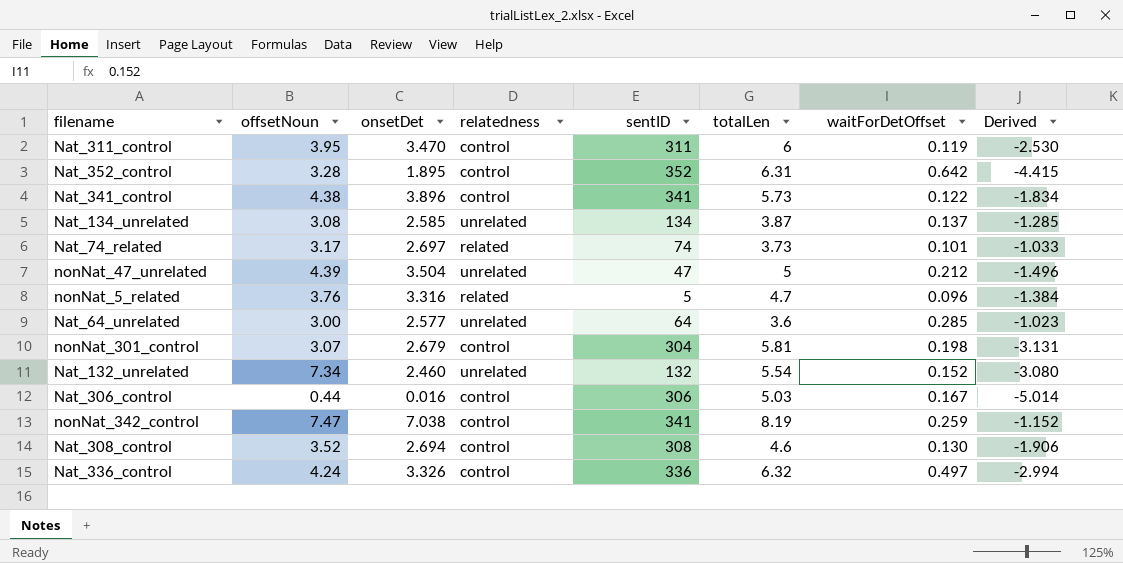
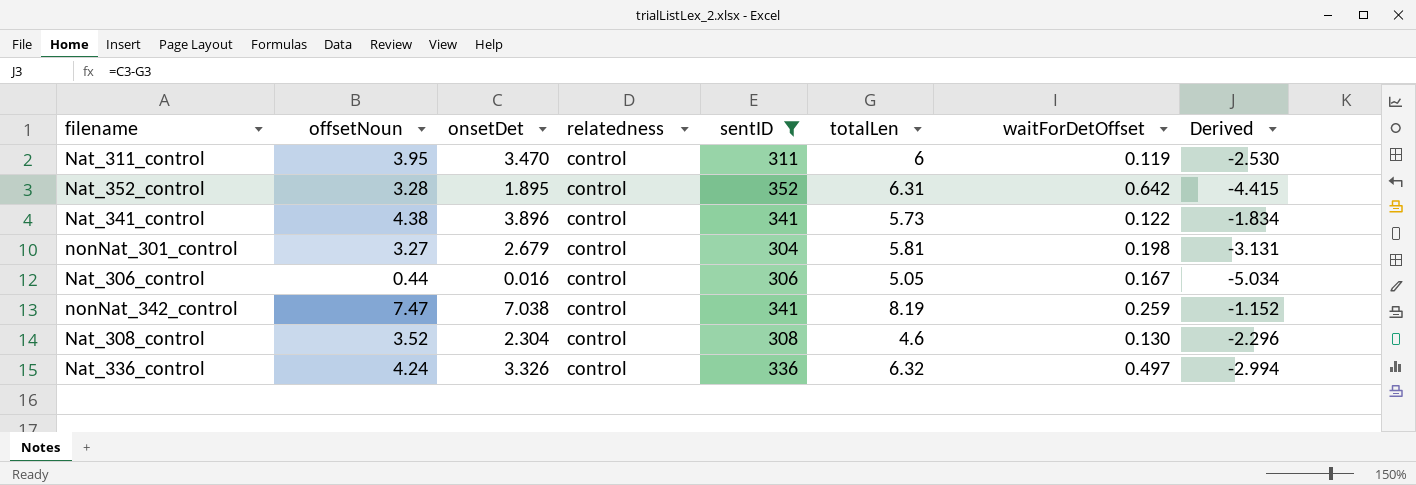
filter: none -> sentID >= 304
nonNat_301_control | offsetNoun: 3.07 -> 3.27
Nat_306_control | totalLen: 5.03 -> 5.05
Nat_306_control | Derived: -5.014 -> -5.034
Nat_308_control | onsetDet: 2.694 -> 2.304
Nat_308_control | Derived: -1.906 -> -2.296

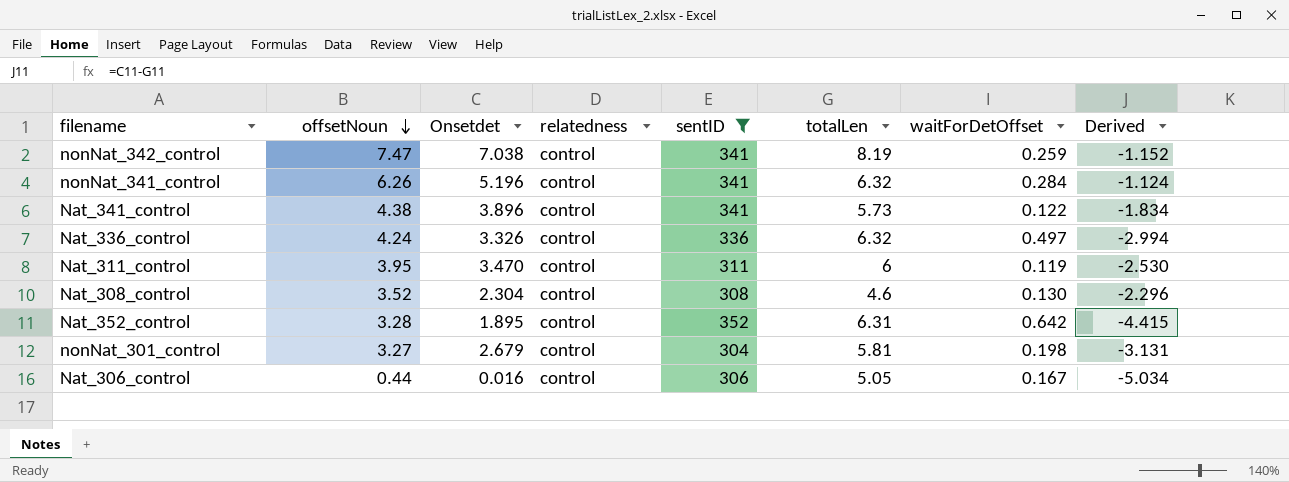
row order: none -> offsetNoun descending
column name: onsetDet -> Onsetdet
row nonNat_341_control: none -> 6.26 | 5.196 | control | 341 | 6.32 | 0.284 | -1.124

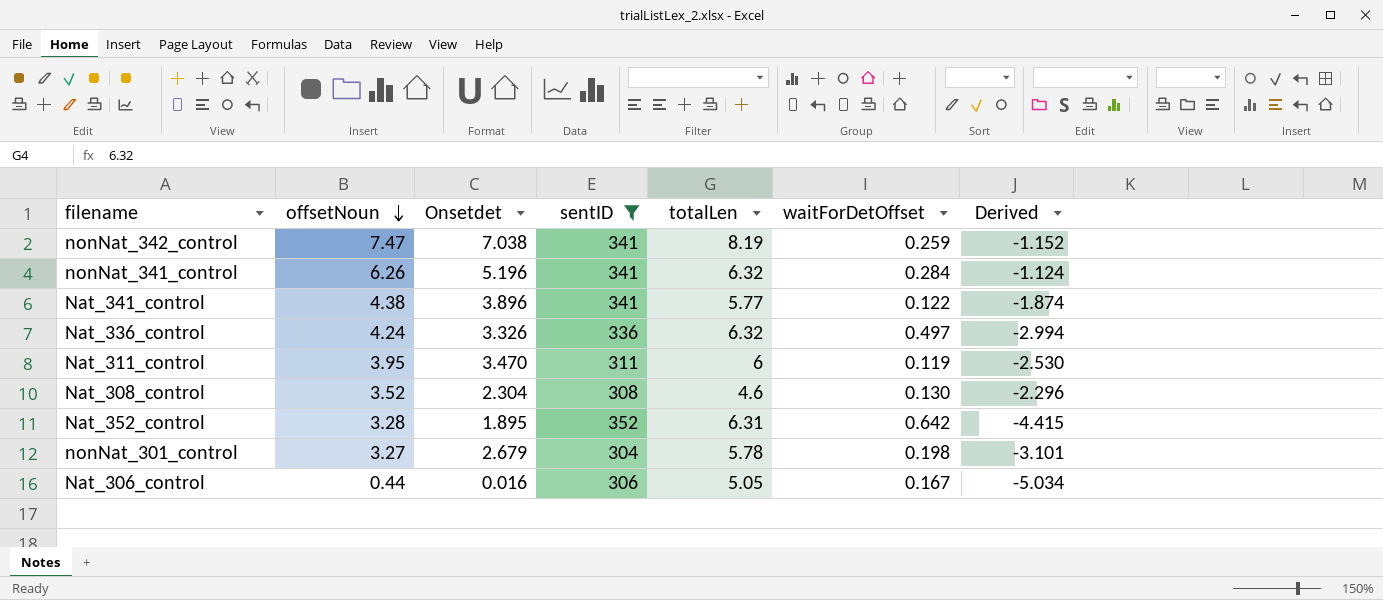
column relatedness | position: 4 -> none
Nat_341_control | totalLen: 5.73 -> 5.77
Nat_341_control | Derived: -1.834 -> -1.874
nonNat_301_control | totalLen: 5.81 -> 5.78
nonNat_301_control | Derived: -3.131 -> -3.101

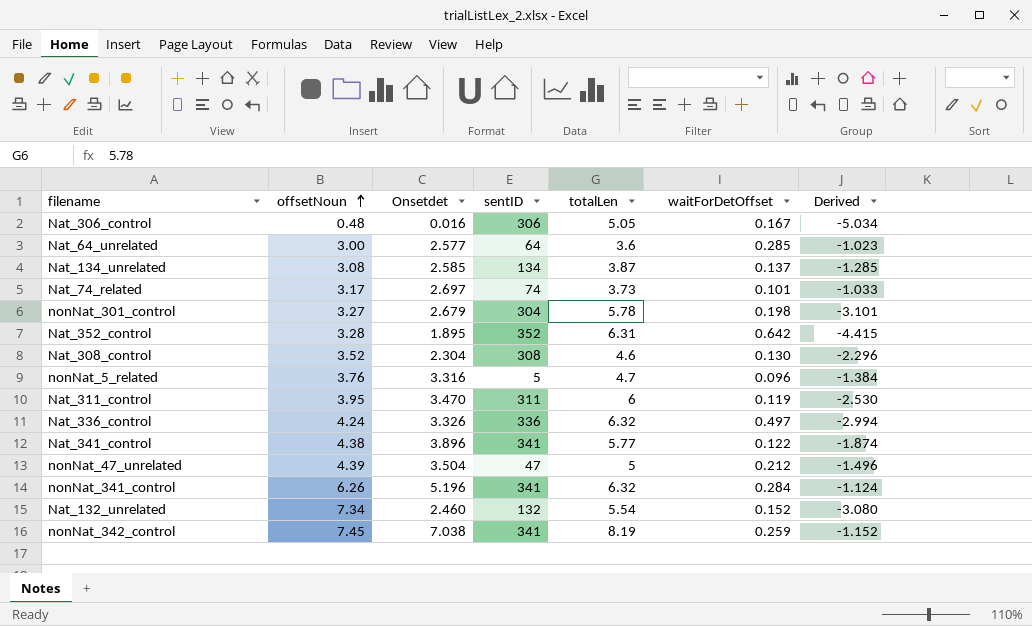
filter: sentID >= 304 -> none
row order: offsetNoun descending -> offsetNoun ascending
Nat_306_control | offsetNoun: 0.44 -> 0.48
nonNat_342_control | offsetNoun: 7.47 -> 7.45

